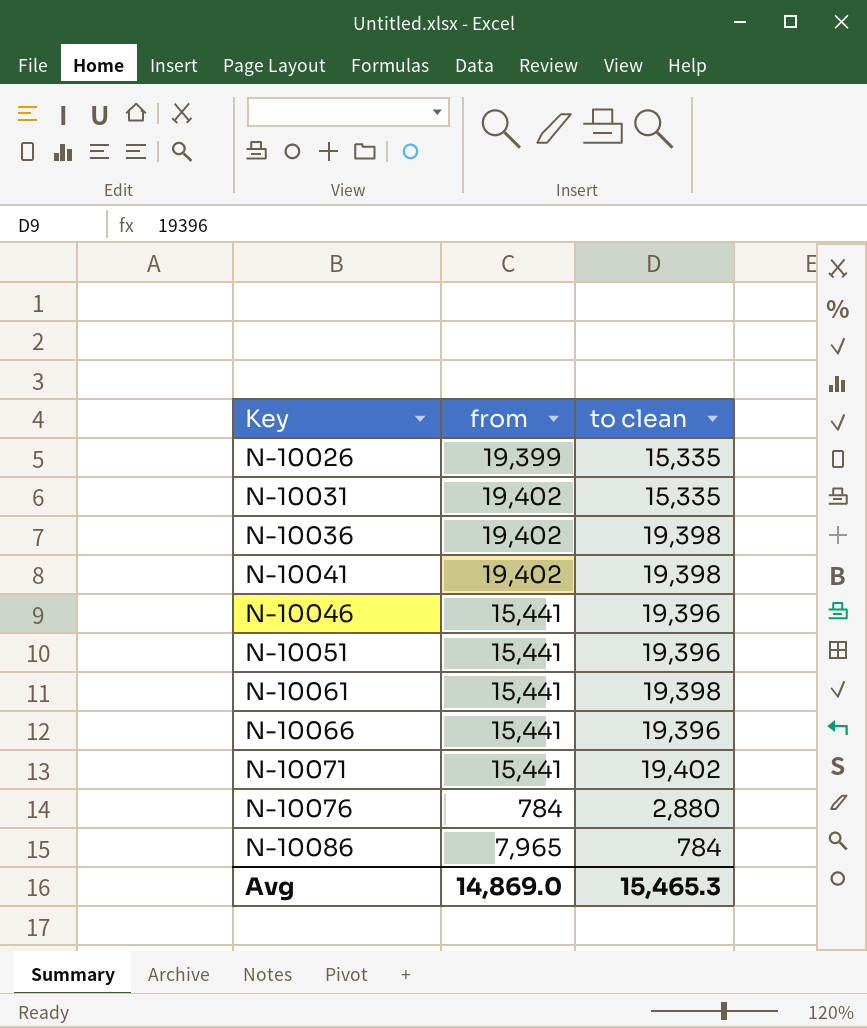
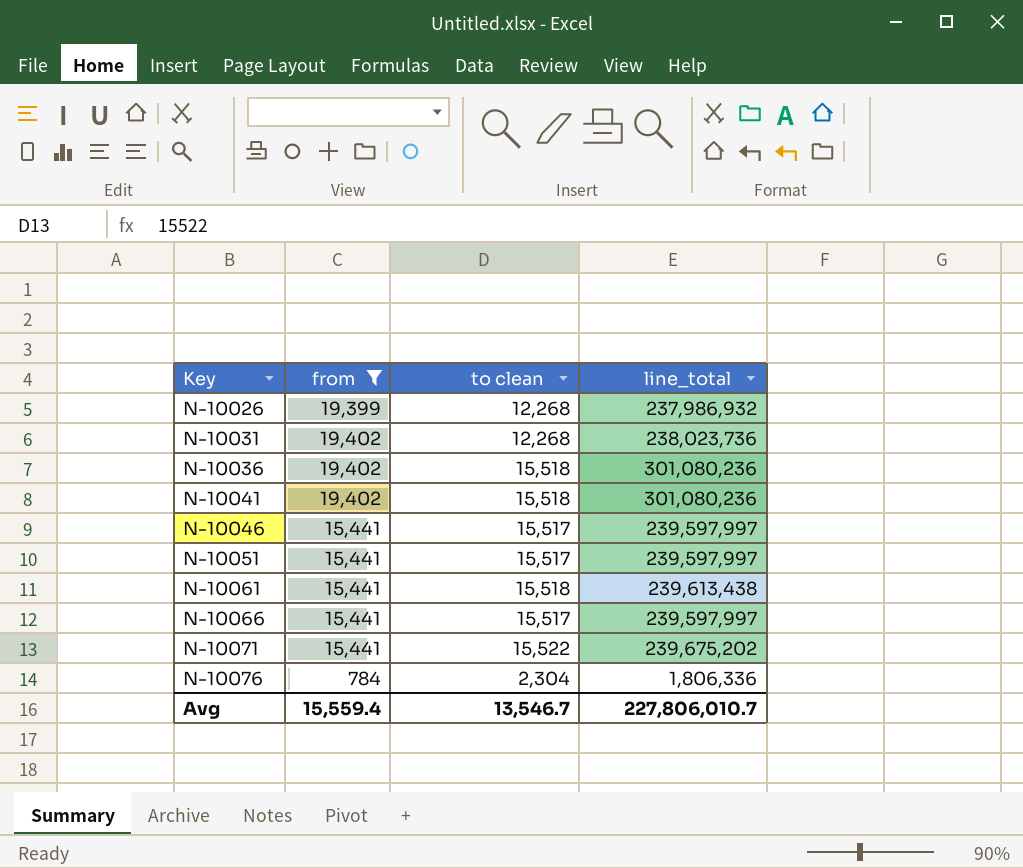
filter: none -> from != 7,965
column line_total | formula: none -> [from] * [to clean]
N-10026 | to clean: 15,335 -> 12,268
N-10031 | to clean: 15,335 -> 12,268
N-10036 | to clean: 19,398 -> 15,518
N-10041 | to clean: 19,398 -> 15,518
N-10046 | to clean: 19,396 -> 15,517
N-10051 | to clean: 19,396 -> 15,517
N-10061 | to clean: 19,398 -> 15,518
N-10066 | to clean: 19,396 -> 15,517
N-10071 | to clean: 19,402 -> 15,522
N-10076 | to clean: 2,880 -> 2,304
Avg | from: 14,869.0 -> 15,559.4
Avg | to clean: 15,465.3 -> 13,546.7

